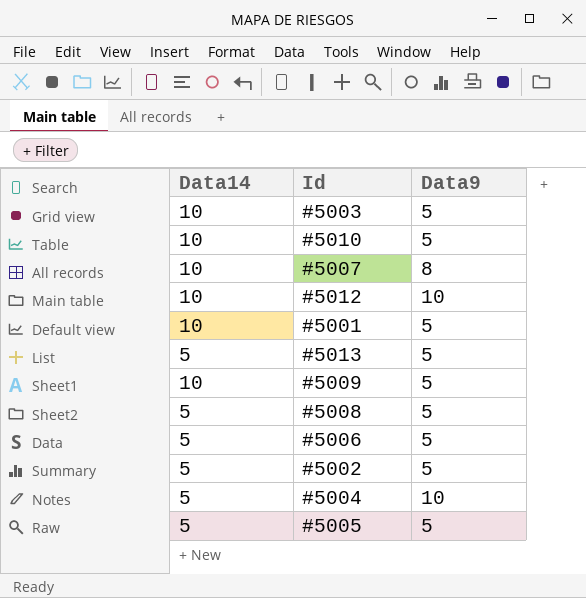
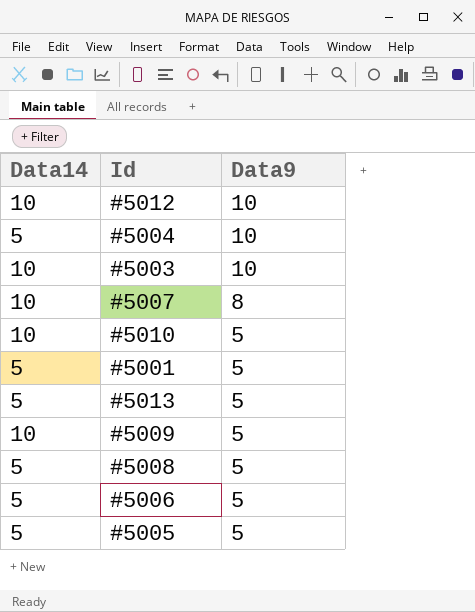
row order: none -> Data9 descending
row #5002: 5 | 5 -> none
#5003 | Data9: 5 -> 10
#5001 | Data14: 10 -> 5

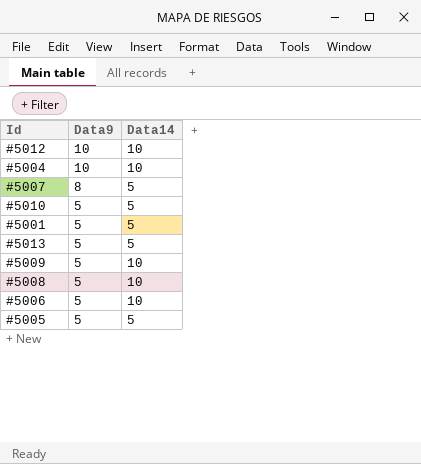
column Data14 | position: 1 -> 3
row #5003: 10 | 10 -> none
#5004 | Data14: 5 -> 10
#5007 | Data14: 10 -> 5
#5010 | Data14: 10 -> 5
#5008 | Data14: 5 -> 10
#5006 | Data14: 5 -> 10

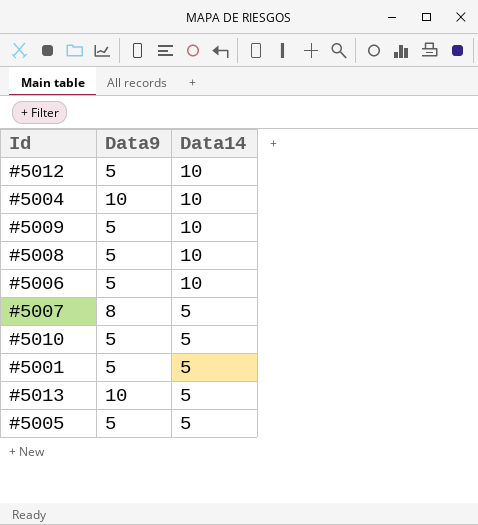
row order: Data9 descending -> Data14 descending
#5012 | Data9: 10 -> 5
#5013 | Data9: 5 -> 10

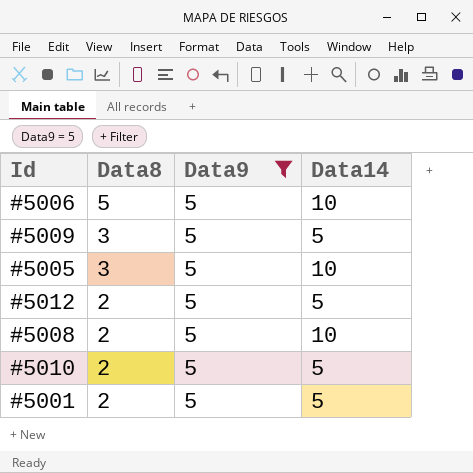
filter: none -> Data9 = 5
row order: Data14 descending -> Data8 descending
column Data8 | position: none -> 2
#5009 | Data14: 10 -> 5
#5005 | Data14: 5 -> 10
#5012 | Data14: 10 -> 5

